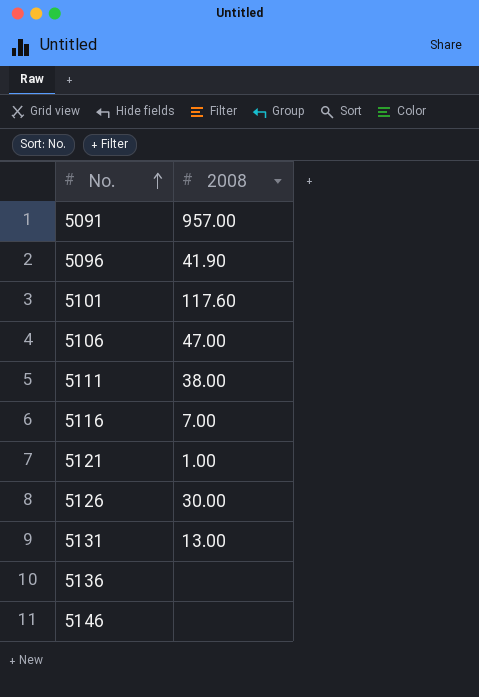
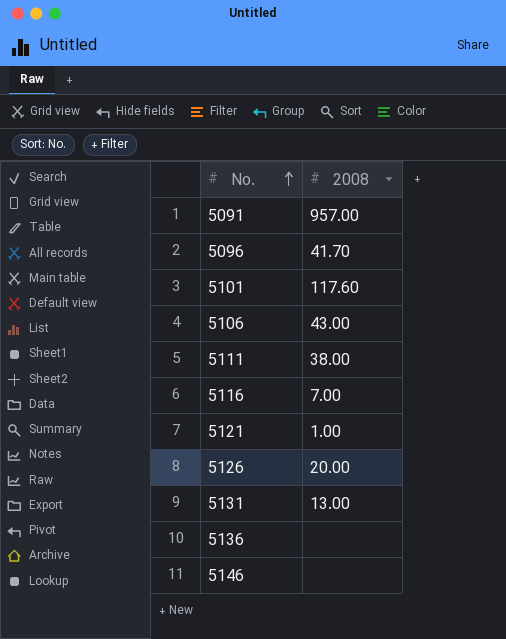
5096 | 2008: 41.90 -> 41.70
5106 | 2008: 47.00 -> 43.00
5126 | 2008: 30.00 -> 20.00

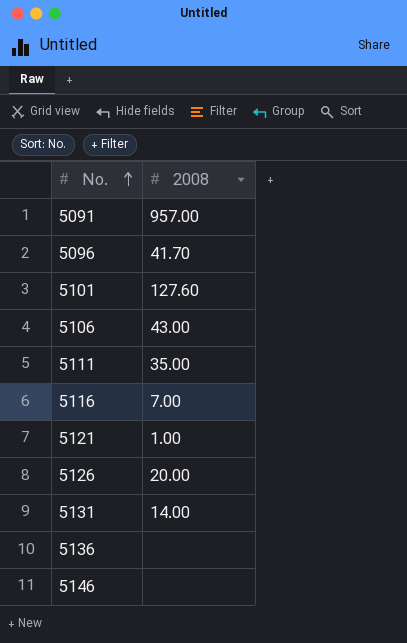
5101 | 2008: 117.60 -> 127.60
5111 | 2008: 38.00 -> 35.00
5131 | 2008: 13.00 -> 14.00

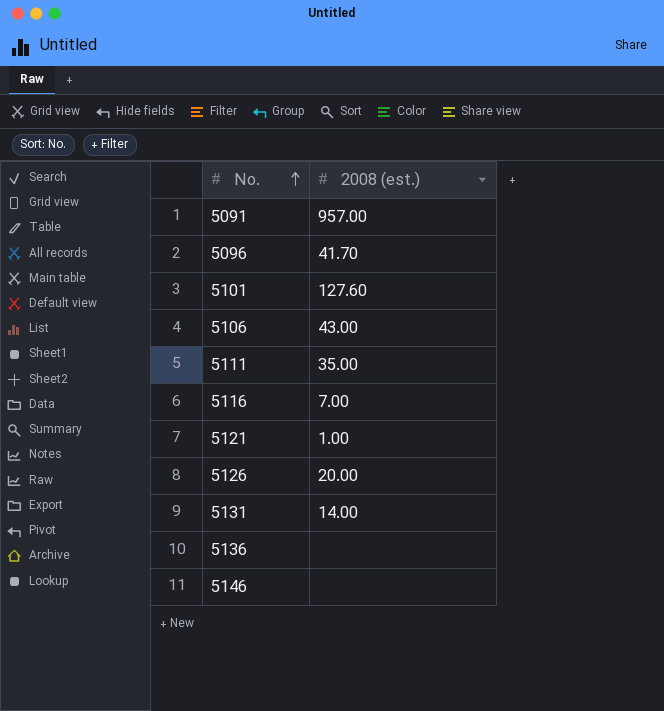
column name: 2008 -> 2008 (est.)

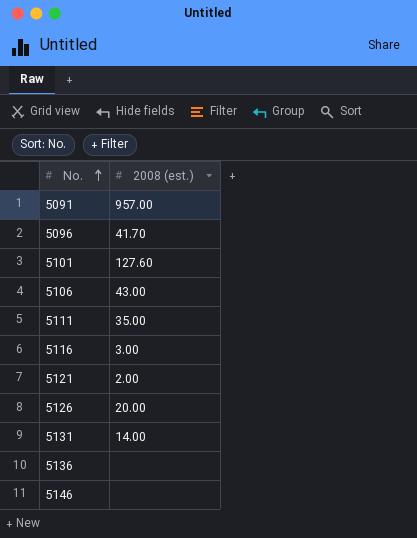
5116 | 2008 (est.): 7.00 -> 3.00
5121 | 2008 (est.): 1.00 -> 2.00

